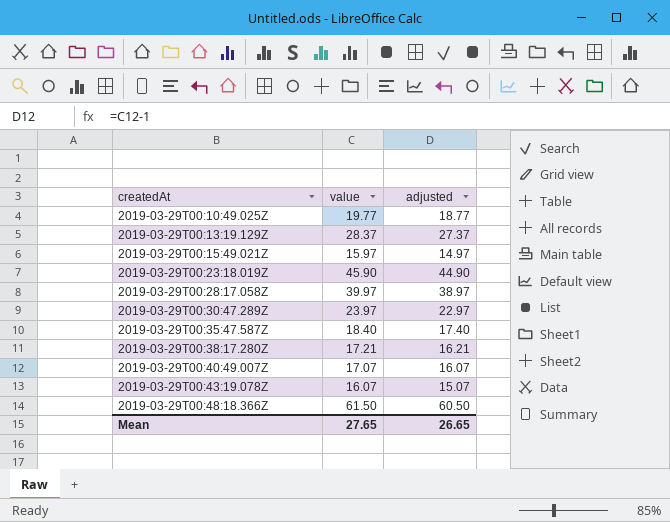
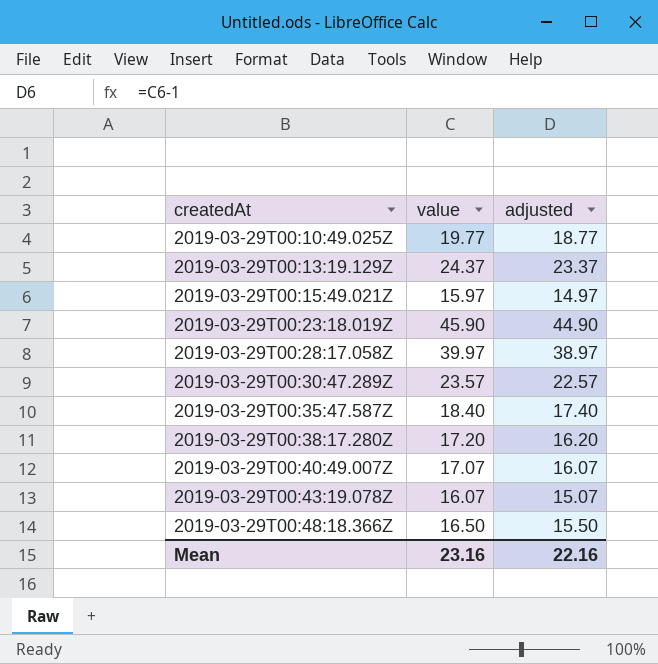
2019-03-29T00:13:19.129Z | value: 28.37 -> 24.37
2019-03-29T00:13:19.129Z | adjusted: 27.37 -> 23.37
2019-03-29T00:30:47.289Z | value: 23.97 -> 23.57
2019-03-29T00:30:47.289Z | adjusted: 22.97 -> 22.57
2019-03-29T00:38:17.280Z | value: 17.21 -> 17.20
2019-03-29T00:38:17.280Z | adjusted: 16.21 -> 16.20
2019-03-29T00:48:18.366Z | value: 61.50 -> 16.50
2019-03-29T00:48:18.366Z | adjusted: 60.50 -> 15.50
Mean | value: 27.65 -> 23.16
Mean | adjusted: 26.65 -> 22.16

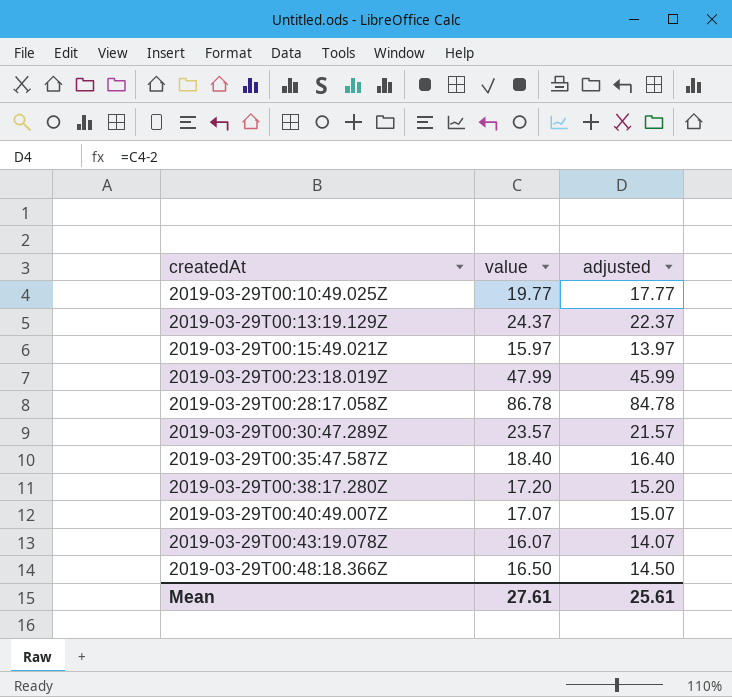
column adjusted | formula: [value] - 1 -> [value] - 2
2019-03-29T00:23:18.019Z | value: 45.90 -> 47.99
2019-03-29T00:28:17.058Z | value: 39.97 -> 86.78
Mean | value: 23.16 -> 27.61
Mean | adjusted: 22.16 -> 25.61

